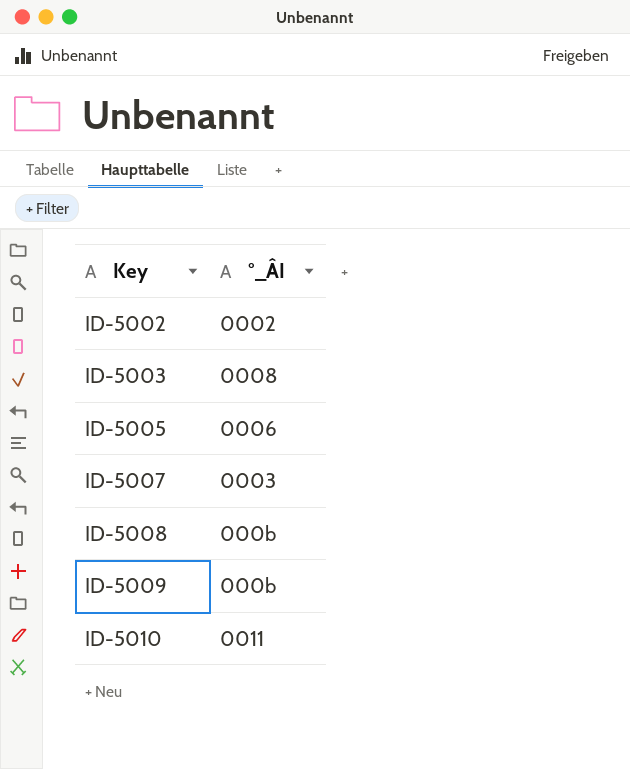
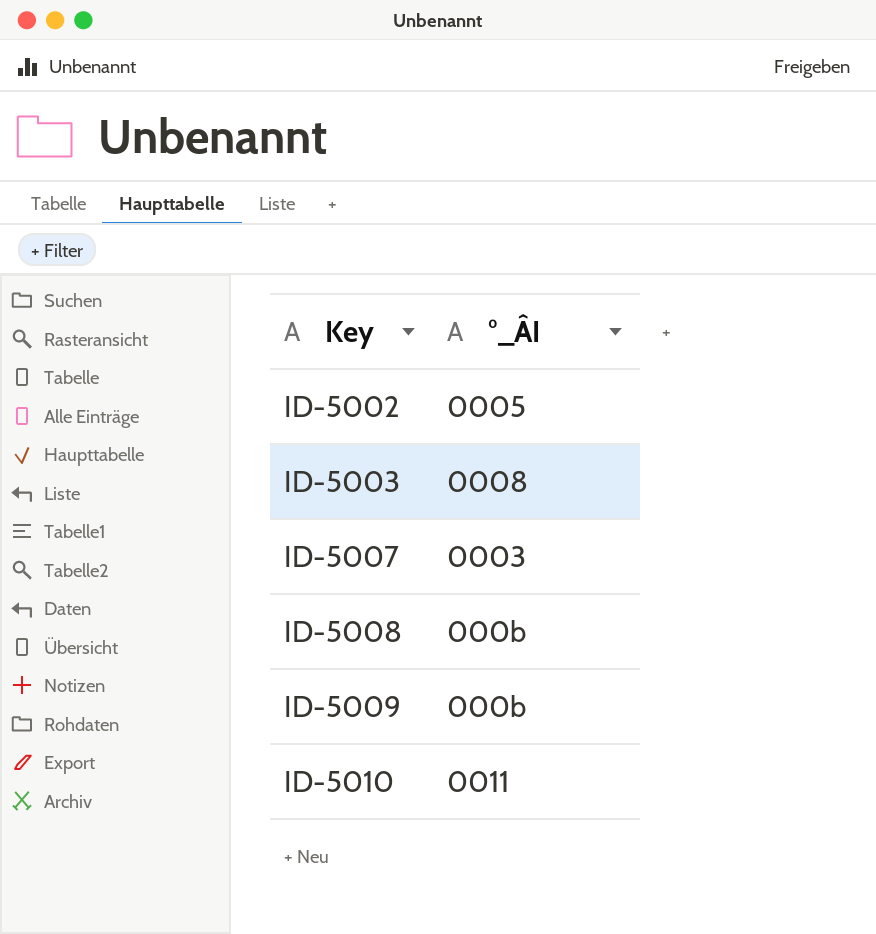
row ID-5005: 0006 -> none
ID-5002 | °_ÂI: 0002 -> 0005

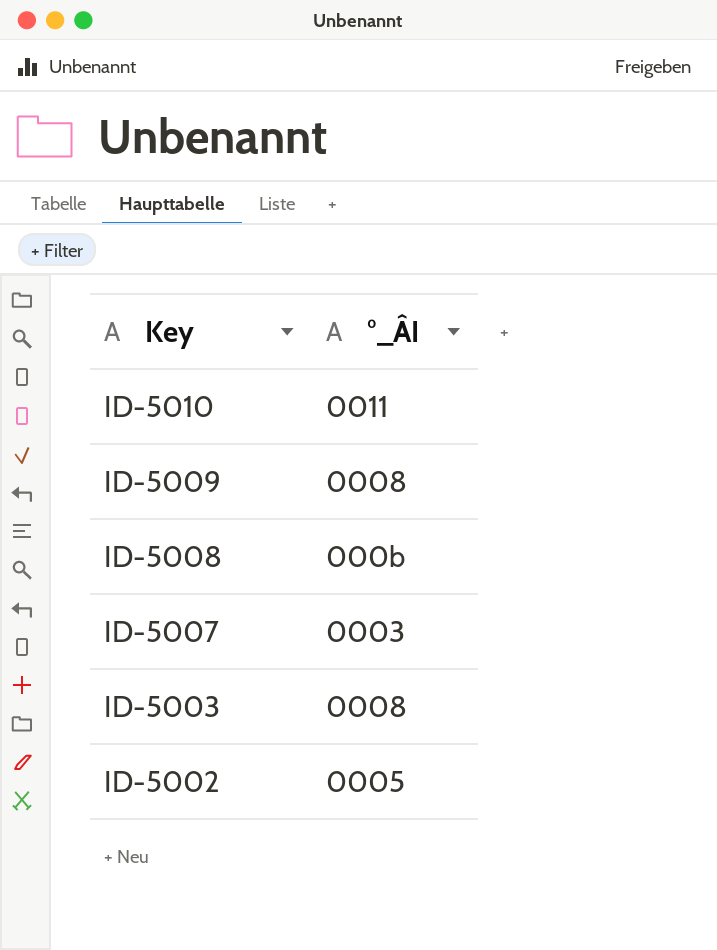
row order: Key ascending -> Key descending
ID-5009 | °_ÂI: 000b -> 0008

